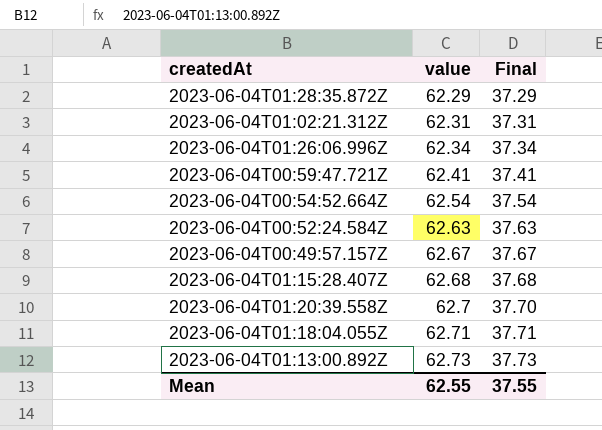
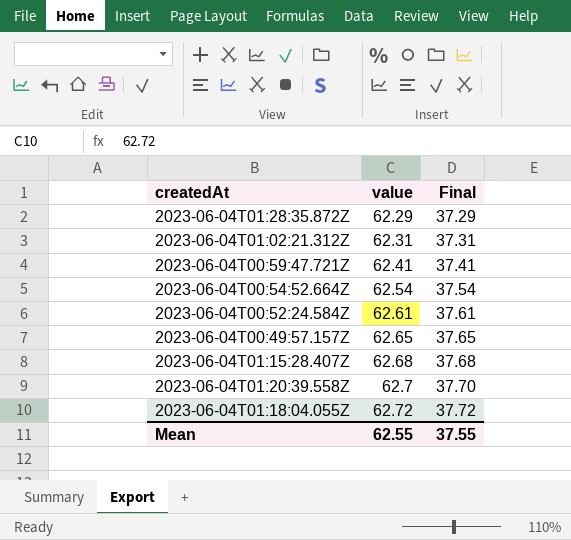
row 2023-06-04T01:26:06.996Z: 62.34 | 37.34 -> none
row 2023-06-04T01:13:00.892Z: 62.73 | 37.73 -> none
2023-06-04T00:52:24.584Z | value: 62.63 -> 62.61
2023-06-04T00:52:24.584Z | Final: 37.63 -> 37.61
2023-06-04T00:49:57.157Z | value: 62.67 -> 62.65
2023-06-04T00:49:57.157Z | Final: 37.67 -> 37.65
2023-06-04T01:18:04.055Z | value: 62.71 -> 62.72
2023-06-04T01:18:04.055Z | Final: 37.71 -> 37.72

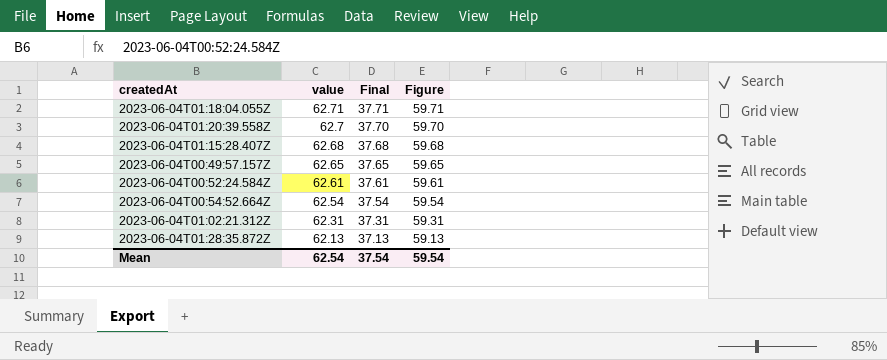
row order: value ascending -> value descending
column Figure | formula: none -> [value] - 3
row 2023-06-04T00:59:47.721Z: 62.41 | 37.41 -> none
2023-06-04T01:18:04.055Z | value: 62.72 -> 62.71
2023-06-04T01:18:04.055Z | Final: 37.72 -> 37.71
2023-06-04T01:28:35.872Z | value: 62.29 -> 62.13
2023-06-04T01:28:35.872Z | Final: 37.29 -> 37.13
Mean | value: 62.55 -> 62.54
Mean | Final: 37.55 -> 37.54

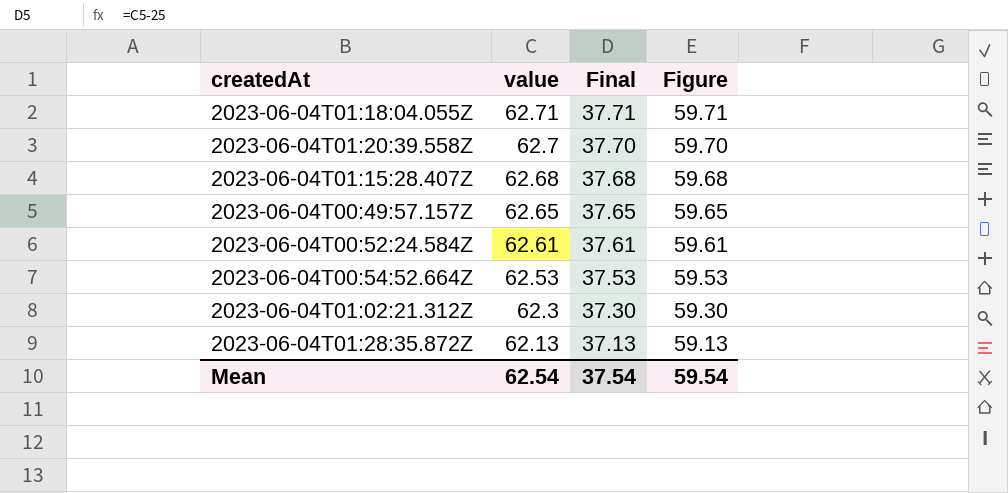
2023-06-04T00:54:52.664Z | value: 62.54 -> 62.53
2023-06-04T00:54:52.664Z | Final: 37.54 -> 37.53
2023-06-04T00:54:52.664Z | Figure: 59.54 -> 59.53
2023-06-04T01:02:21.312Z | value: 62.31 -> 62.3
2023-06-04T01:02:21.312Z | Final: 37.31 -> 37.30
2023-06-04T01:02:21.312Z | Figure: 59.31 -> 59.30

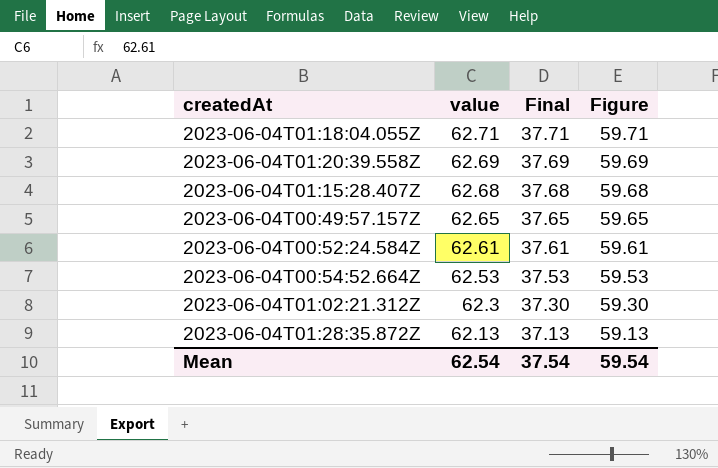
2023-06-04T01:20:39.558Z | value: 62.7 -> 62.69
2023-06-04T01:20:39.558Z | Final: 37.70 -> 37.69
2023-06-04T01:20:39.558Z | Figure: 59.70 -> 59.69

